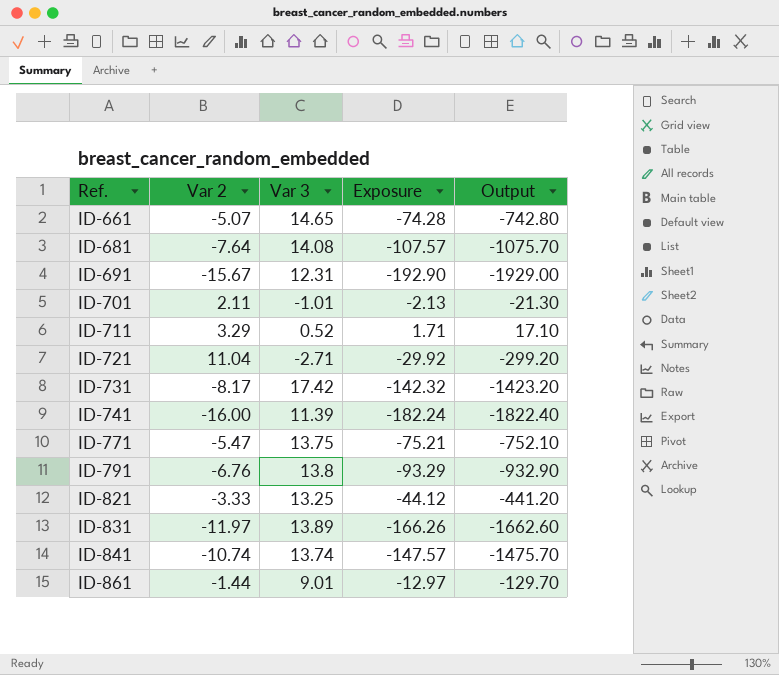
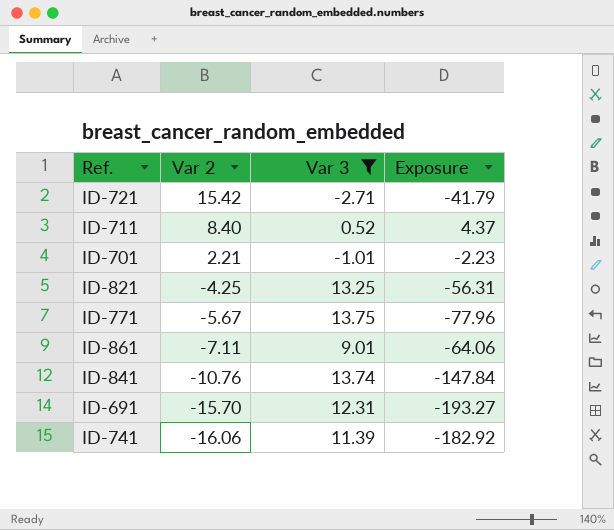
filter: none -> Var 3 <= 13.75
row order: Ref. ascending -> Var 2 descending
column Output | formula: [Exposure] * 10 -> none
ID-721 | Var 2: 11.04 -> 15.42
ID-721 | Exposure: -29.92 -> -41.79
ID-711 | Var 2: 3.29 -> 8.40
ID-711 | Exposure: 1.71 -> 4.37
ID-701 | Var 2: 2.11 -> 2.21
ID-701 | Exposure: -2.13 -> -2.23
ID-821 | Var 2: -3.33 -> -4.25
ID-821 | Exposure: -44.12 -> -56.31
ID-771 | Var 2: -5.47 -> -5.67
ID-771 | Exposure: -75.21 -> -77.96
ID-861 | Var 2: -1.44 -> -7.11
ID-861 | Exposure: -12.97 -> -64.06
ID-841 | Var 2: -10.74 -> -10.76
ID-841 | Exposure: -147.57 -> -147.84
ID-691 | Var 2: -15.67 -> -15.70
ID-691 | Exposure: -192.90 -> -193.27
ID-741 | Var 2: -16.00 -> -16.06
ID-741 | Exposure: -182.24 -> -182.92

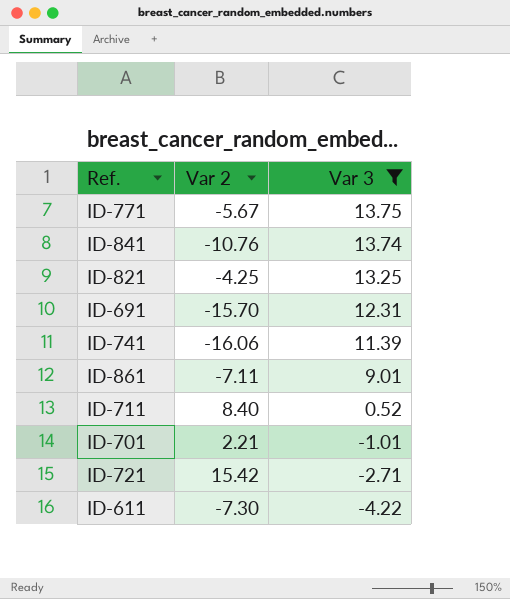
row order: Var 2 descending -> Var 3 descending
column Exposure | formula: [Var 2] * [Var 3] -> none
row ID-611: none -> -7.30 | -4.22

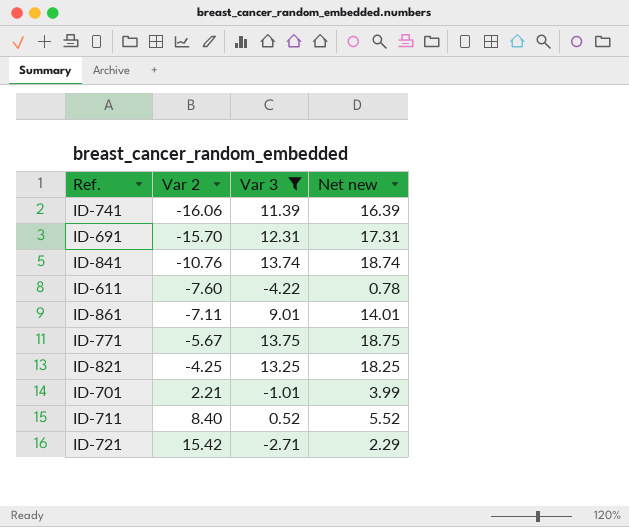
row order: Var 3 descending -> Var 2 ascending
column Net new | formula: none -> [Var 3] + 5
ID-611 | Var 2: -7.30 -> -7.60

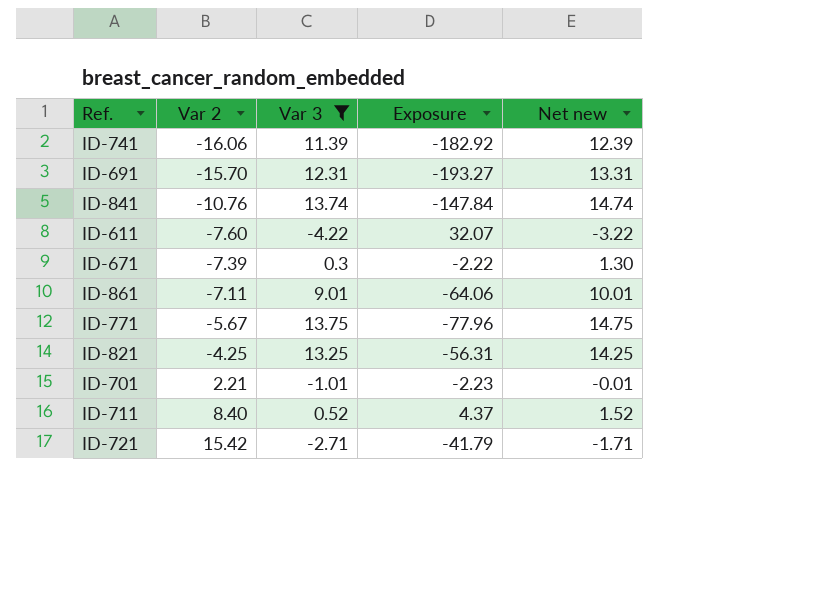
column Exposure | formula: none -> [Var 2] * [Var 3]
column Net new | formula: [Var 3] + 5 -> [Var 3] + 1
row ID-671: none -> -7.39 | 0.3 | -2.22 | 1.30

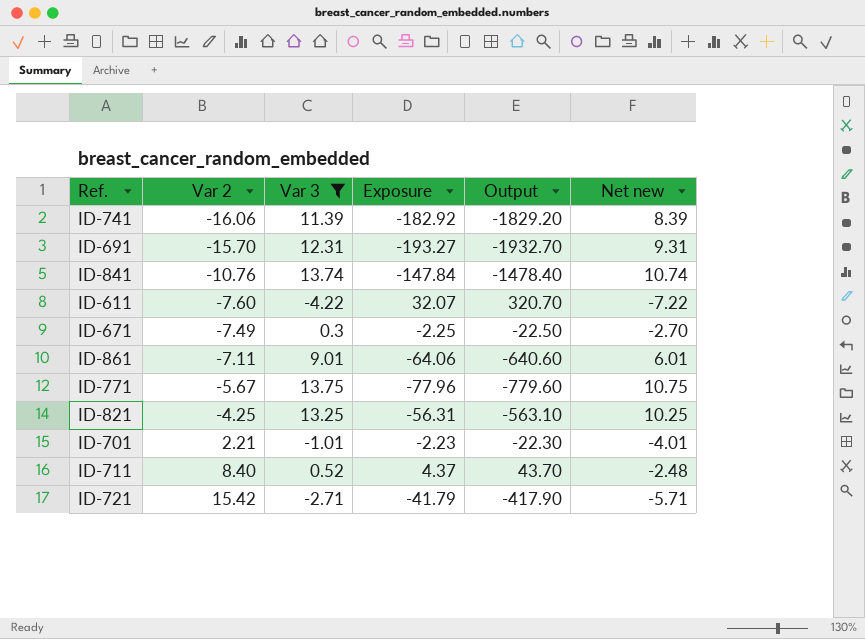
column Output | formula: none -> [Exposure] * 10
column Net new | formula: [Var 3] + 1 -> [Var 3] - 3
ID-671 | Var 2: -7.39 -> -7.49
ID-671 | Exposure: -2.22 -> -2.25

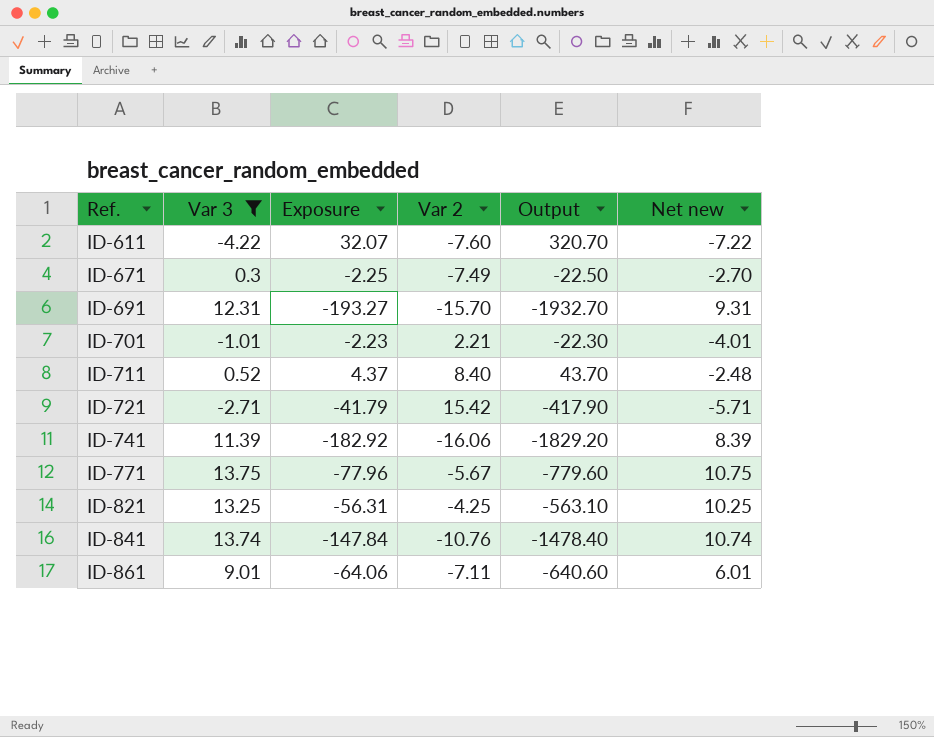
row order: Var 2 ascending -> Ref. ascending
column Var 2 | position: 2 -> 4

